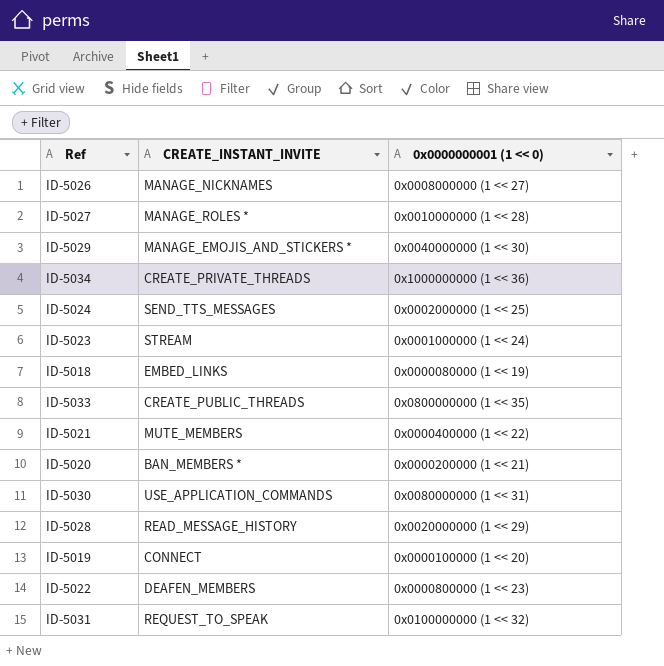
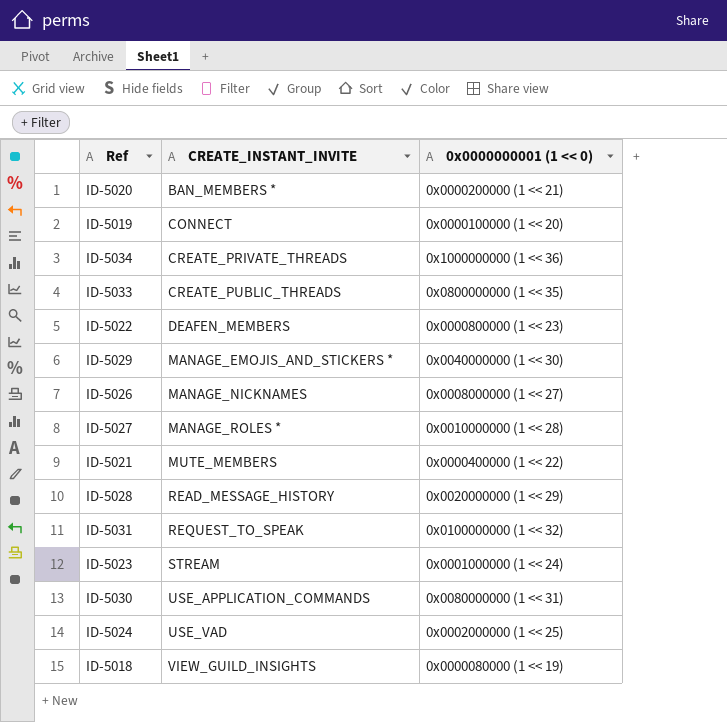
row order: none -> CREATE_INSTANT_INVITE ascending
ID-5024 | CREATE_INSTANT_INVITE: SEND_TTS_MESSAGES -> USE_VAD
ID-5018 | CREATE_INSTANT_INVITE: EMBED_LINKS -> VIEW_GUILD_INSIGHTS

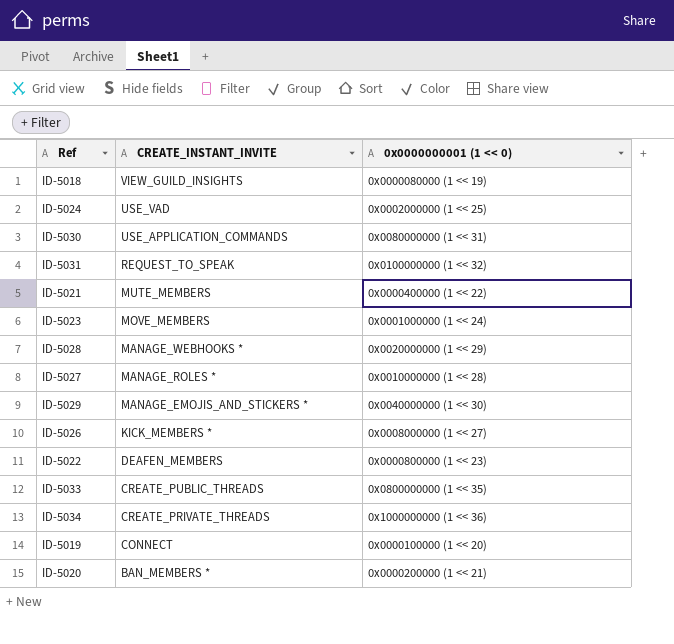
row order: CREATE_INSTANT_INVITE ascending -> CREATE_INSTANT_INVITE descending
ID-5023 | CREATE_INSTANT_INVITE: STREAM -> MOVE_MEMBERS
ID-5028 | CREATE_INSTANT_INVITE: READ_MESSAGE_HISTORY -> MANAGE_WEBHOOKS *
ID-5026 | CREATE_INSTANT_INVITE: MANAGE_NICKNAMES -> KICK_MEMBERS *

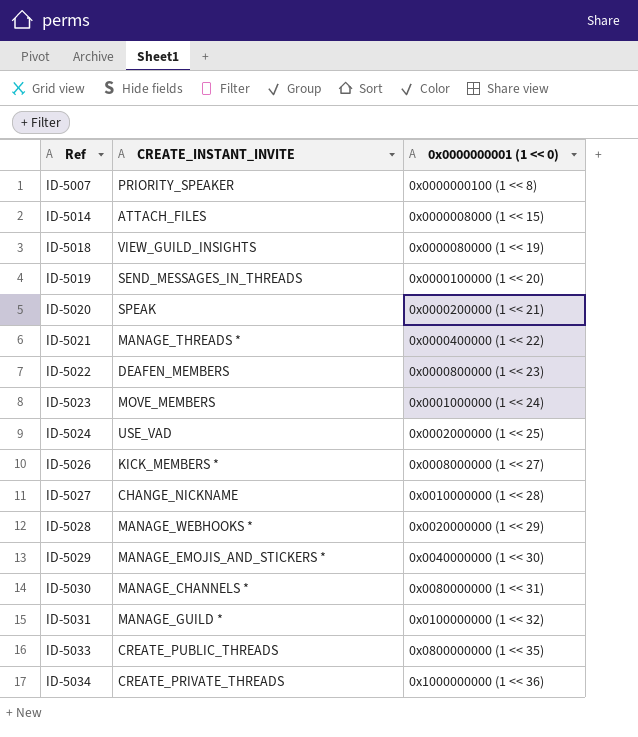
row order: CREATE_INSTANT_INVITE descending -> Ref ascending
row ID-5007: none -> PRIORITY_SPEAKER | 0x0000000100 (1 << 8)
row ID-5014: none -> ATTACH_FILES | 0x0000008000 (1 << 15)
ID-5019 | CREATE_INSTANT_INVITE: CONNECT -> SEND_MESSAGES_IN_THREADS
ID-5020 | CREATE_INSTANT_INVITE: BAN_MEMBERS * -> SPEAK
ID-5021 | CREATE_INSTANT_INVITE: MUTE_MEMBERS -> MANAGE_THREADS *
ID-5027 | CREATE_INSTANT_INVITE: MANAGE_ROLES * -> CHANGE_NICKNAME
ID-5030 | CREATE_INSTANT_INVITE: USE_APPLICATION_COMMANDS -> MANAGE_CHANNELS *
ID-5031 | CREATE_INSTANT_INVITE: REQUEST_TO_SPEAK -> MANAGE_GUILD *

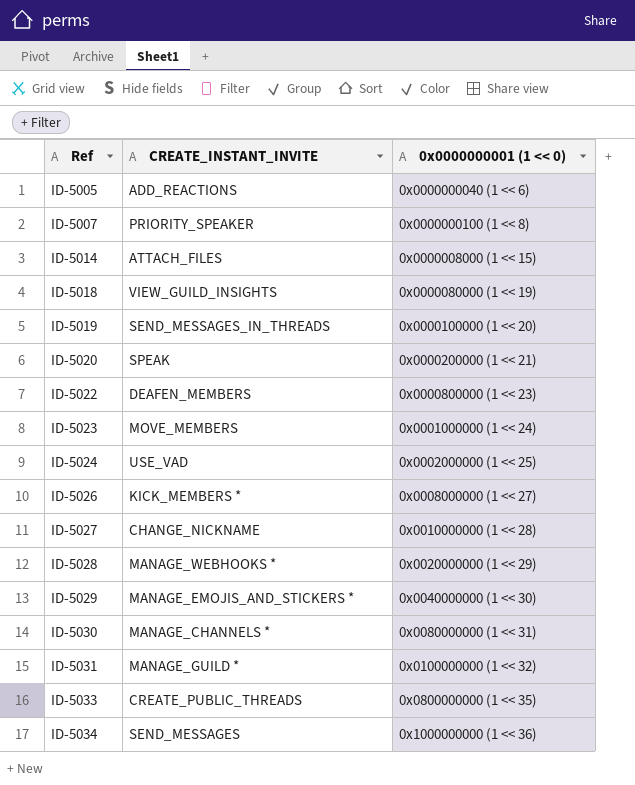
row ID-5021: MANAGE_THREADS * | 0x0000400000 (1 << 22) -> none
row ID-5005: none -> ADD_REACTIONS | 0x0000000040 (1 << 6)
ID-5034 | CREATE_INSTANT_INVITE: CREATE_PRIVATE_THREADS -> SEND_MESSAGES

